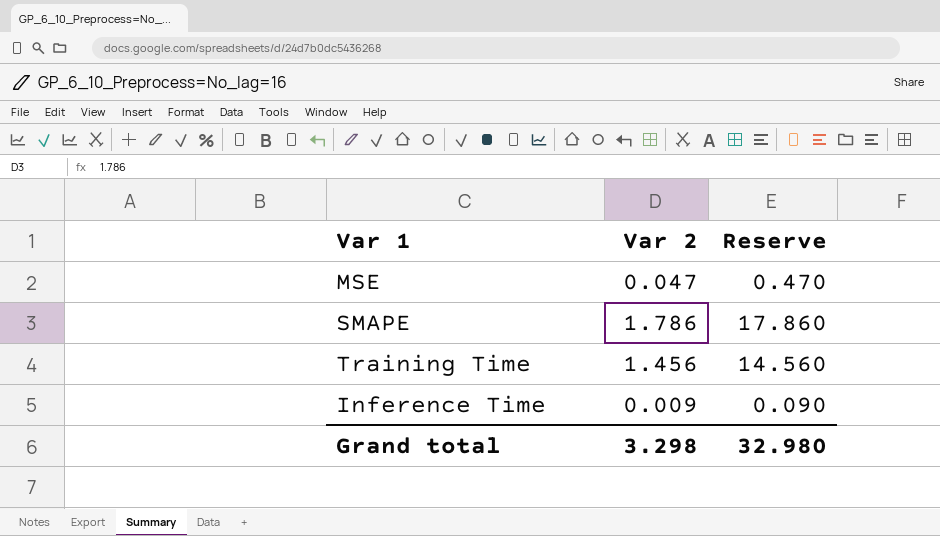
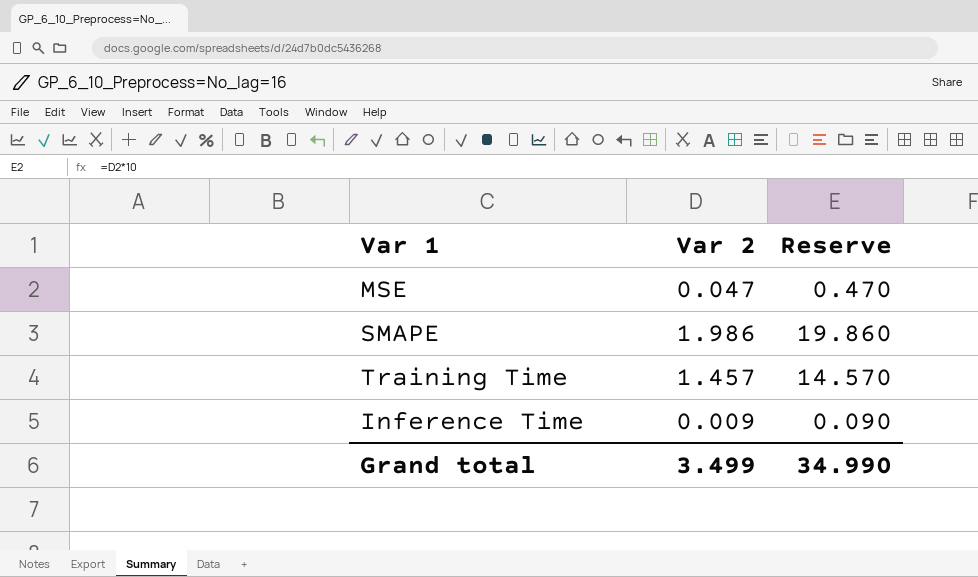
SMAPE | Var 2: 1.786 -> 1.986
SMAPE | Reserve: 17.860 -> 19.860
Training Time | Var 2: 1.456 -> 1.457
Training Time | Reserve: 14.560 -> 14.570
Grand total | Var 2: 3.298 -> 3.499
Grand total | Reserve: 32.980 -> 34.990

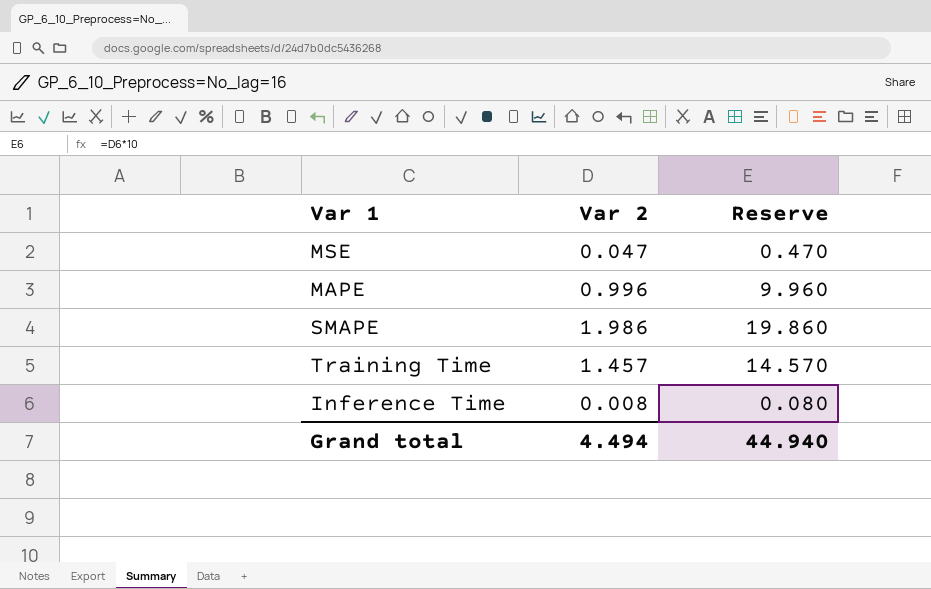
row MAPE: none -> 0.996 | 9.960
Inference Time | Var 2: 0.009 -> 0.008
Inference Time | Reserve: 0.090 -> 0.080
Grand total | Var 2: 3.499 -> 4.494
Grand total | Reserve: 34.990 -> 44.940

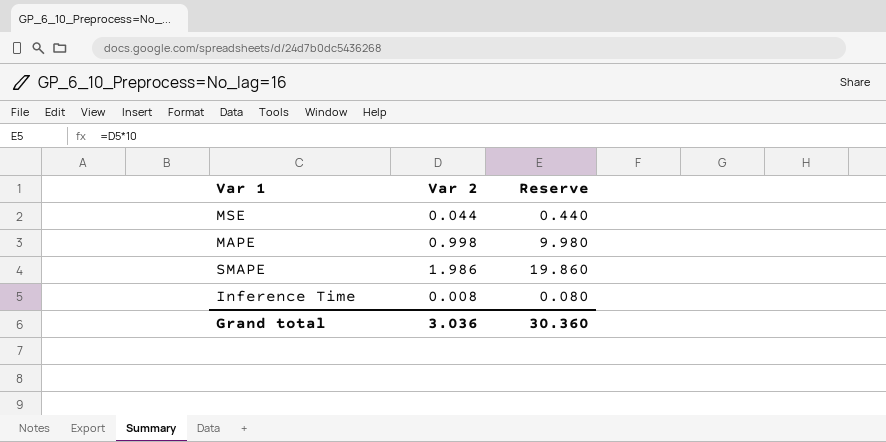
row Training Time: 1.457 | 14.570 -> none
MSE | Var 2: 0.047 -> 0.044
MSE | Reserve: 0.470 -> 0.440
MAPE | Var 2: 0.996 -> 0.998
MAPE | Reserve: 9.960 -> 9.980
Grand total | Var 2: 4.494 -> 3.036
Grand total | Reserve: 44.940 -> 30.360

